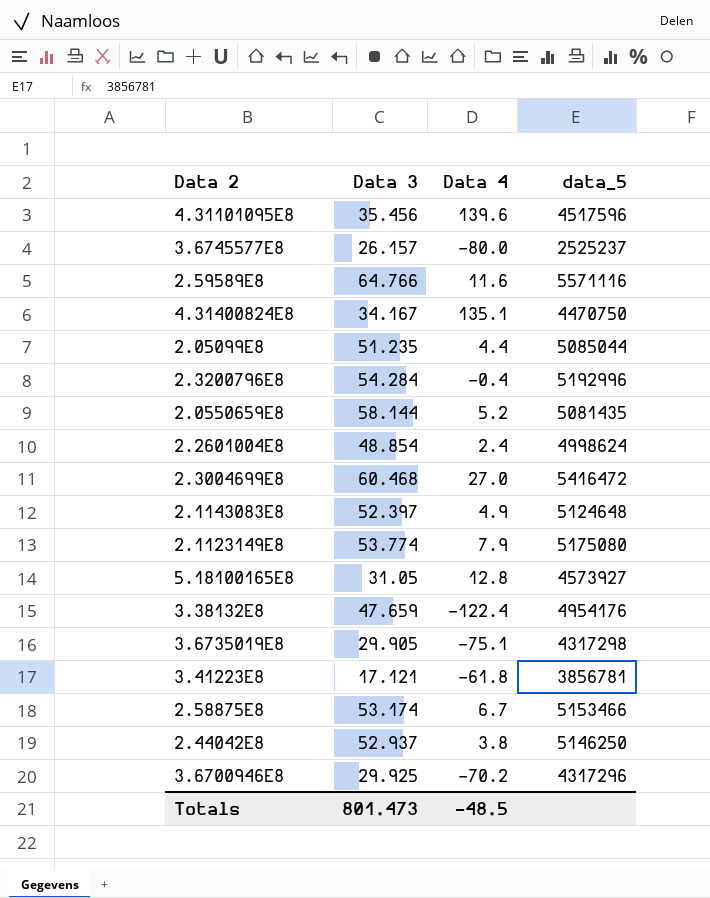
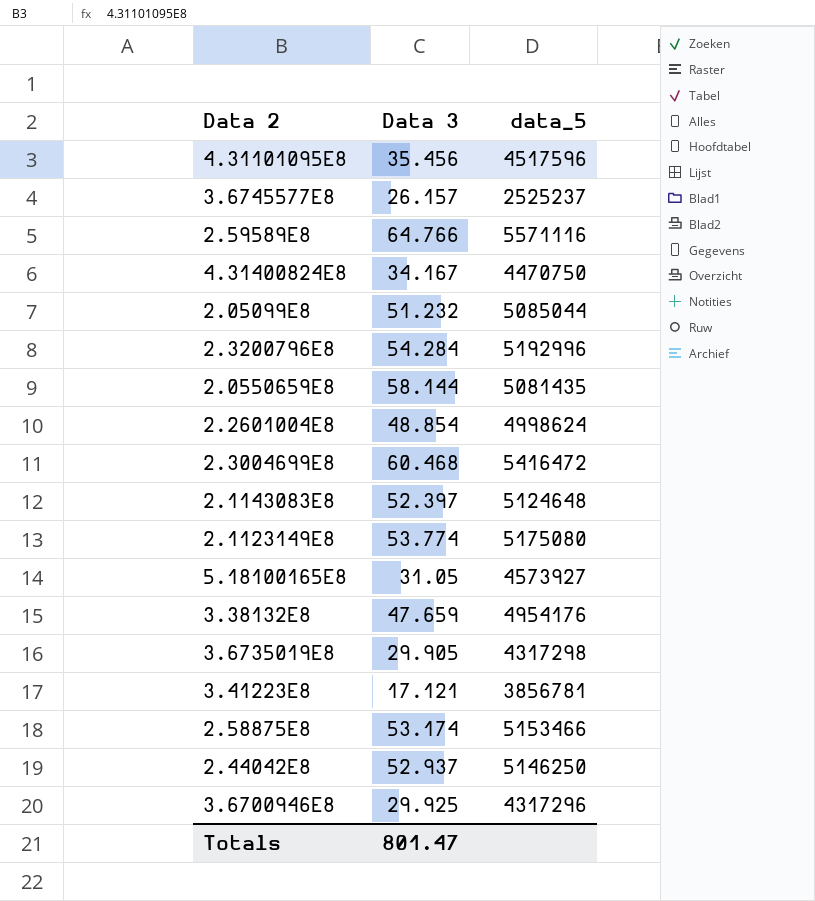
column Data 4 | position: 3 -> none
2.05099E8 | Data 3: 51.235 -> 51.232
Totals | Data 3: 801.473 -> 801.47

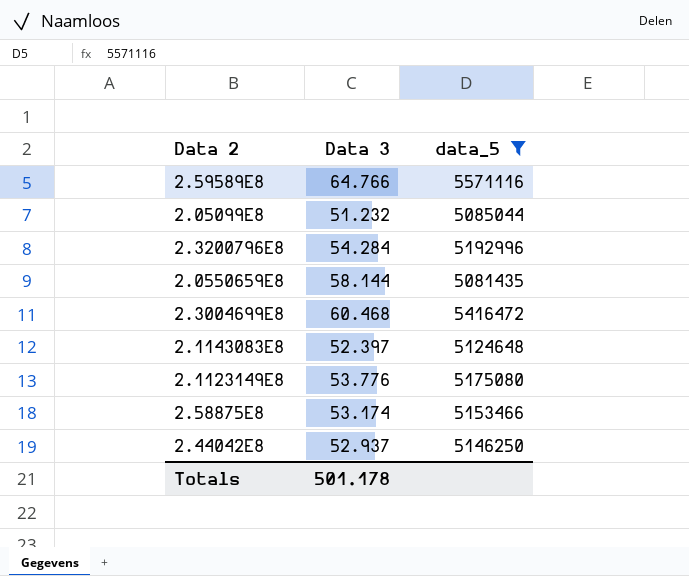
filter: none -> data_5 >= 5081435
2.1123149E8 | Data 3: 53.774 -> 53.776
Totals | Data 3: 801.47 -> 501.178

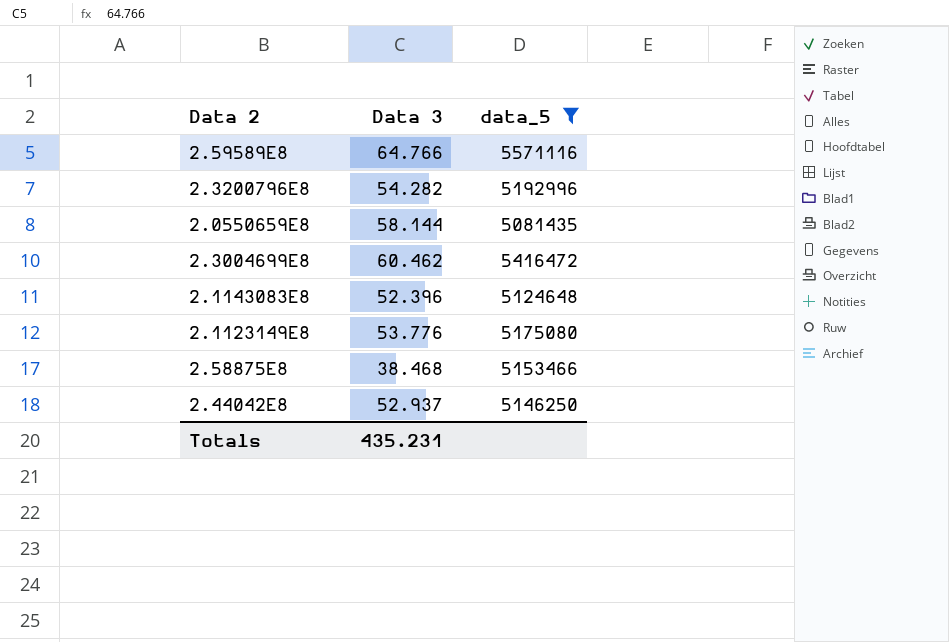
row 2.05099E8: 51.232 | 5085044 -> none
2.3200796E8 | Data 3: 54.284 -> 54.282
2.3004699E8 | Data 3: 60.468 -> 60.462
2.1143083E8 | Data 3: 52.397 -> 52.396
2.58875E8 | Data 3: 53.174 -> 38.468
Totals | Data 3: 501.178 -> 435.231

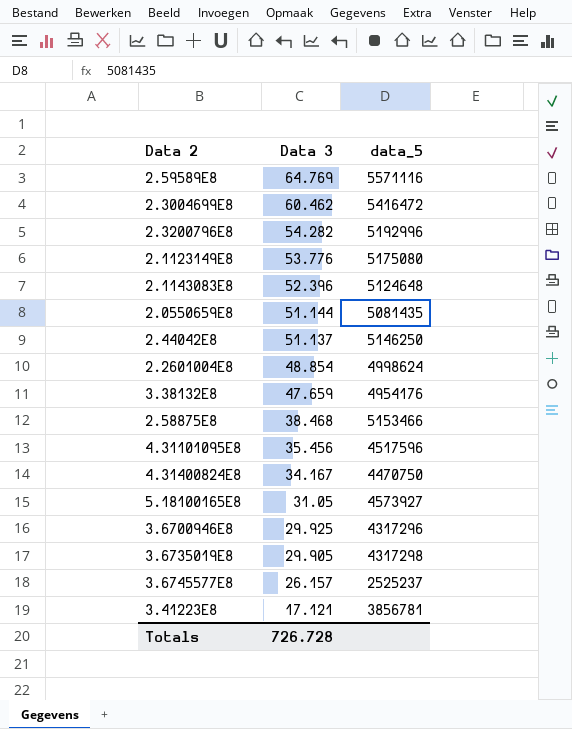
filter: data_5 >= 5081435 -> none
row order: none -> Data 3 descending
2.59589E8 | Data 3: 64.766 -> 64.769
2.0550659E8 | Data 3: 58.144 -> 51.144
2.44042E8 | Data 3: 52.937 -> 51.137
Totals | Data 3: 435.231 -> 726.728

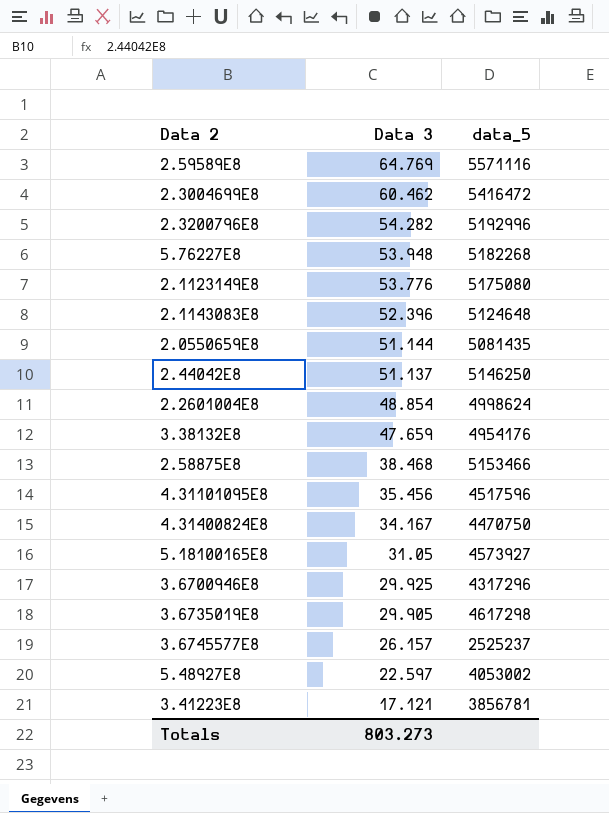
row 5.76227E8: none -> 53.948 | 5182268
3.6735019E8 | data_5: 4317298 -> 4617298
row 5.48927E8: none -> 22.597 | 4053002
Totals | Data 3: 726.728 -> 803.273

